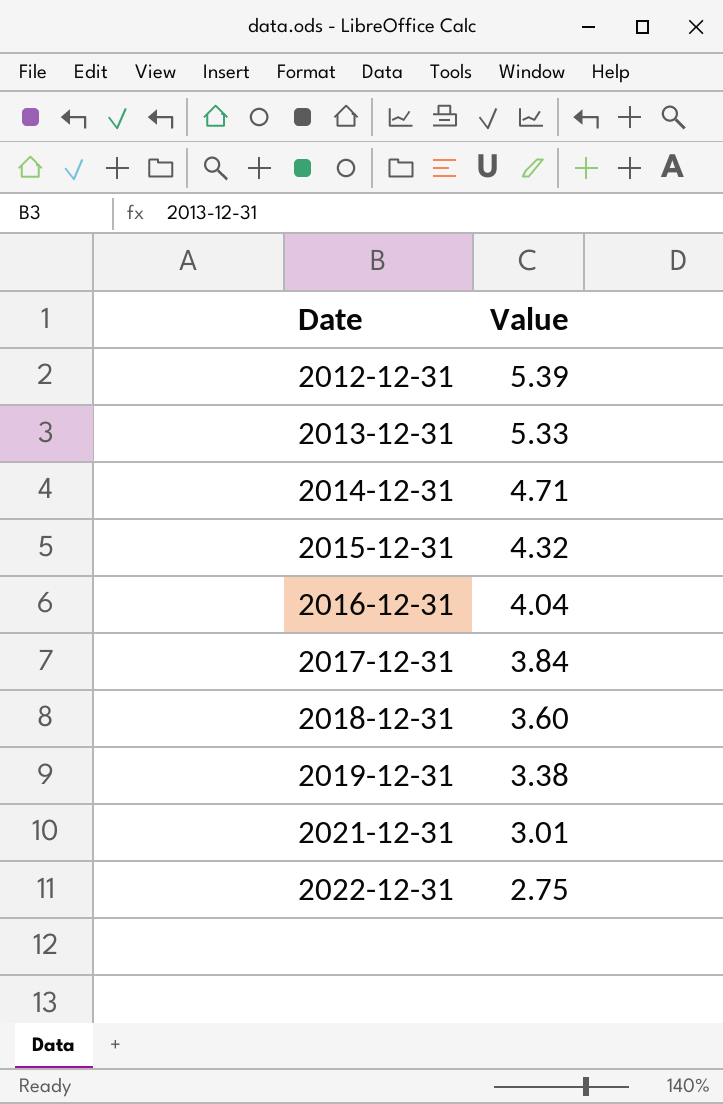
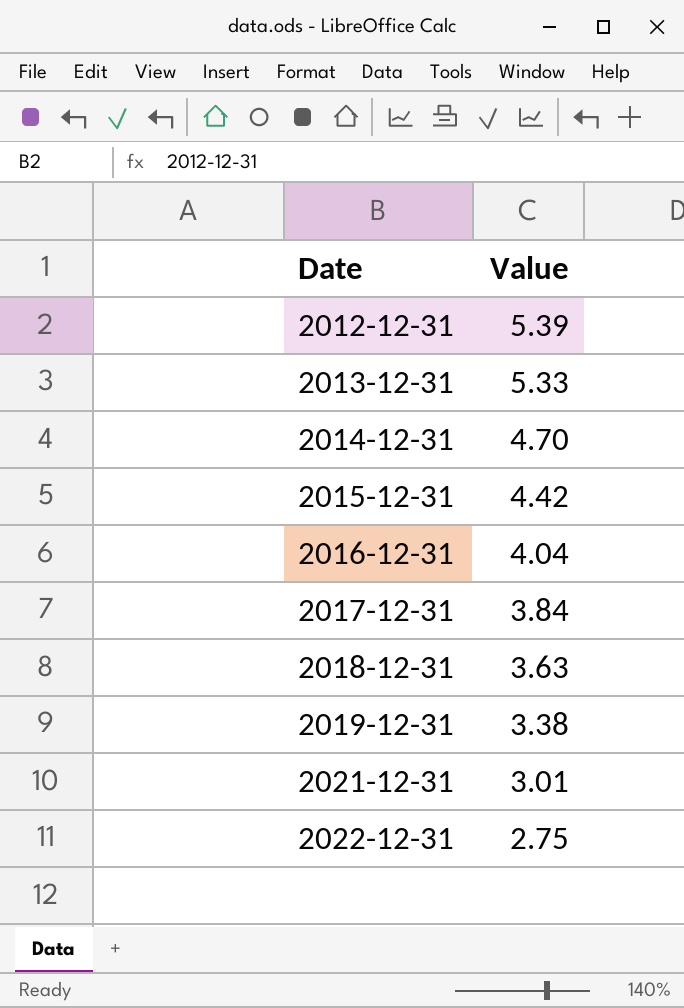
2014-12-31 | Value: 4.71 -> 4.70
2015-12-31 | Value: 4.32 -> 4.42
2018-12-31 | Value: 3.60 -> 3.63

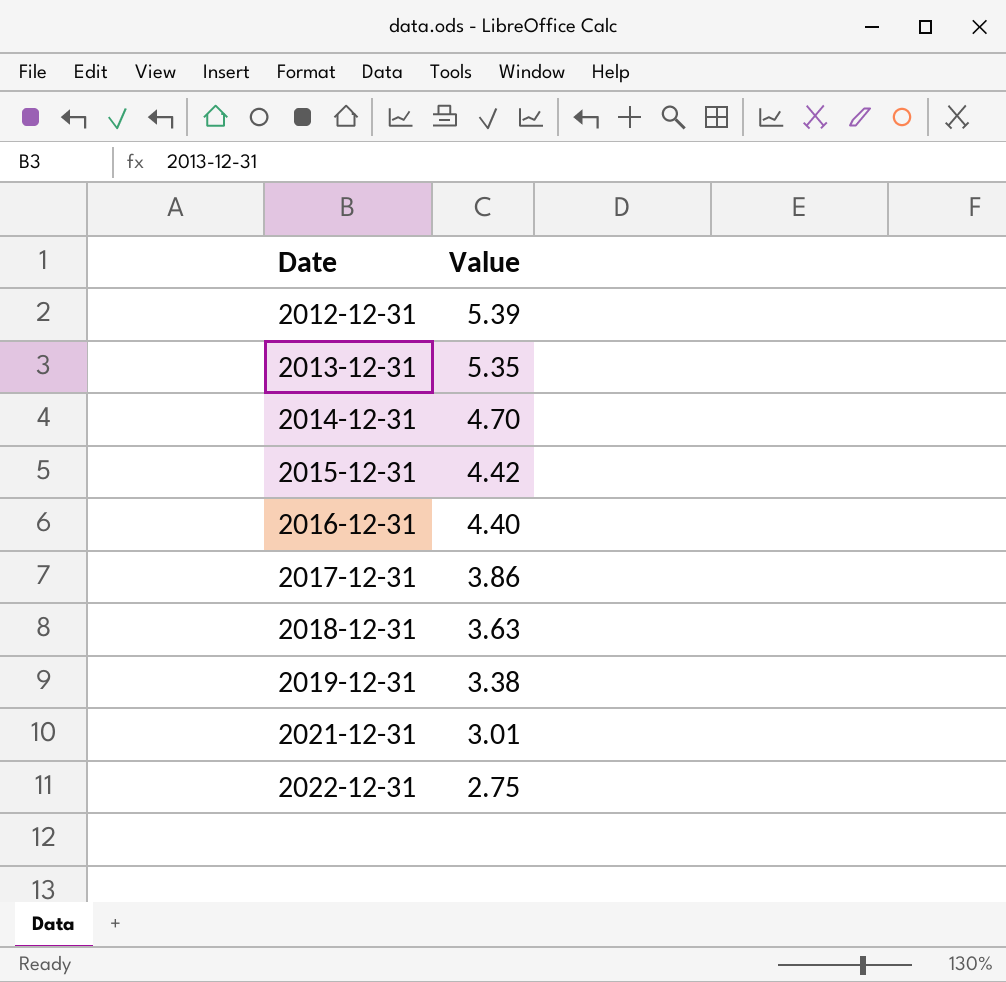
2013-12-31 | Value: 5.33 -> 5.35
2016-12-31 | Value: 4.04 -> 4.40
2017-12-31 | Value: 3.84 -> 3.86

